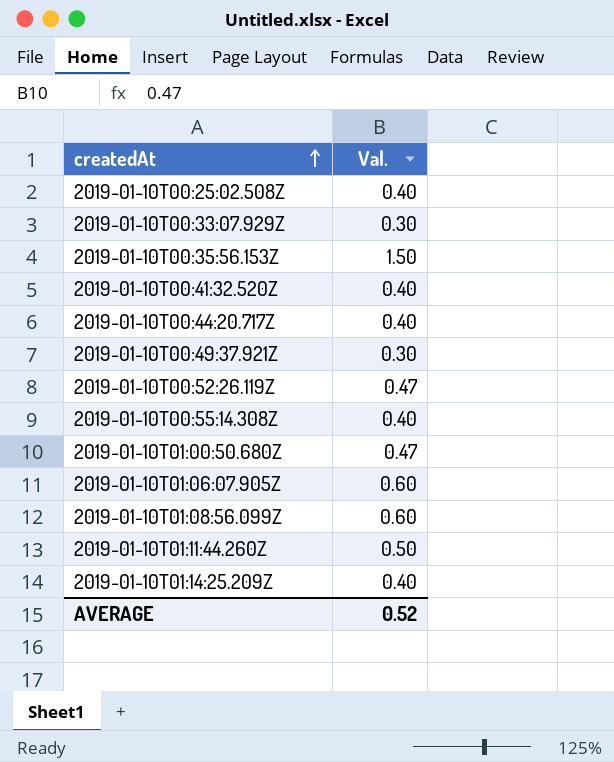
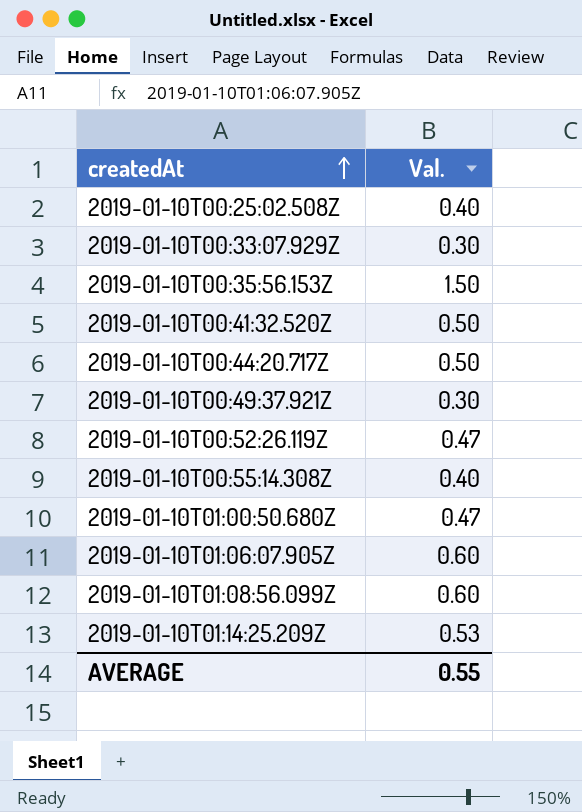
row 2019-01-10T01:11:44.260Z: 0.50 -> none
2019-01-10T00:41:32.520Z | Val.: 0.40 -> 0.50
2019-01-10T00:44:20.717Z | Val.: 0.40 -> 0.50
2019-01-10T01:14:25.209Z | Val.: 0.40 -> 0.53
AVERAGE | Val.: 0.52 -> 0.55

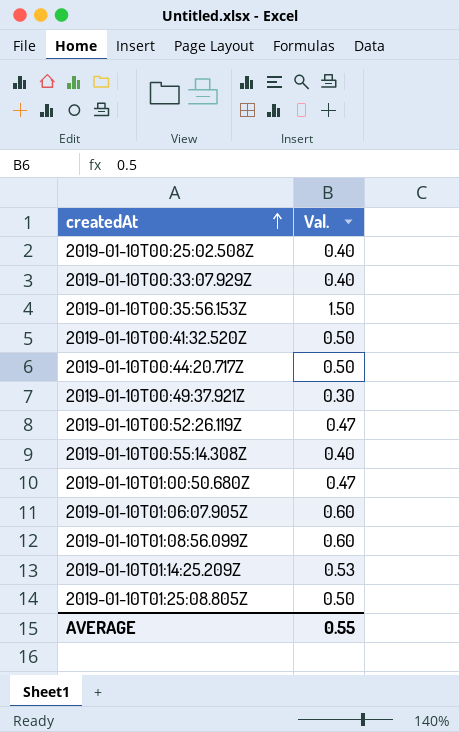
2019-01-10T00:33:07.929Z | Val.: 0.30 -> 0.40
row 2019-01-10T01:25:08.805Z: none -> 0.50

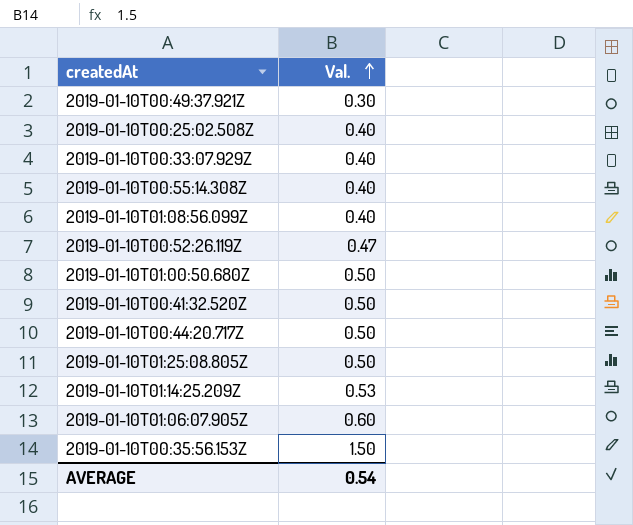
row order: createdAt ascending -> Val. ascending
2019-01-10T01:08:56.099Z | Val.: 0.60 -> 0.40
2019-01-10T01:00:50.680Z | Val.: 0.47 -> 0.50
AVERAGE | Val.: 0.55 -> 0.54

